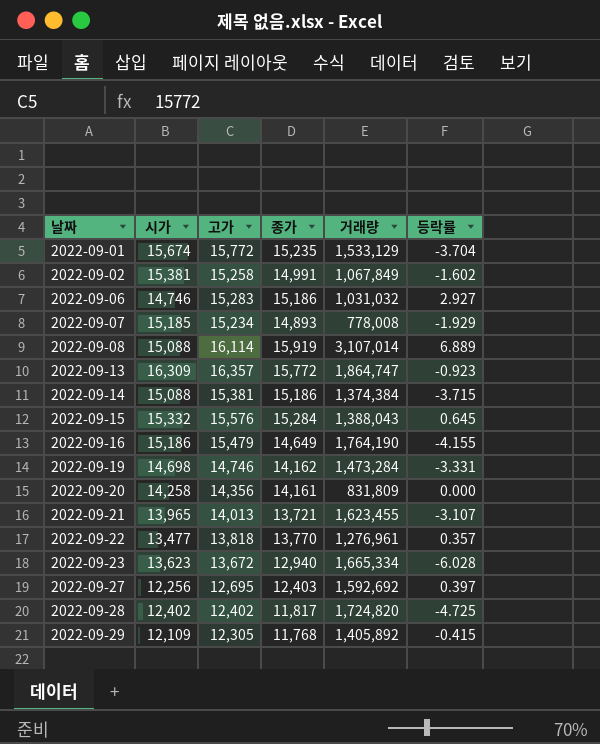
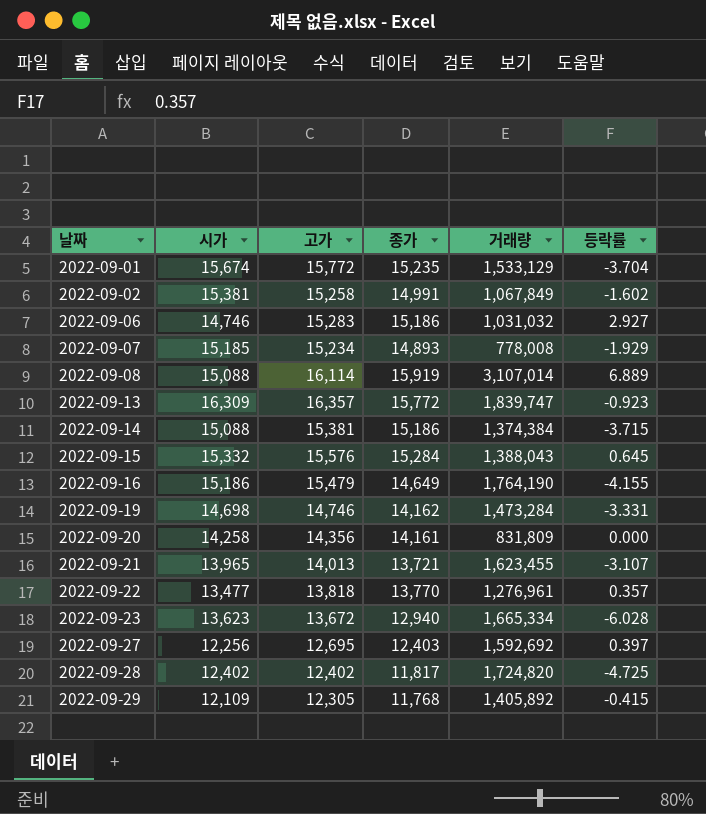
2022-09-13 | 거래량: 1,864,747 -> 1,839,747

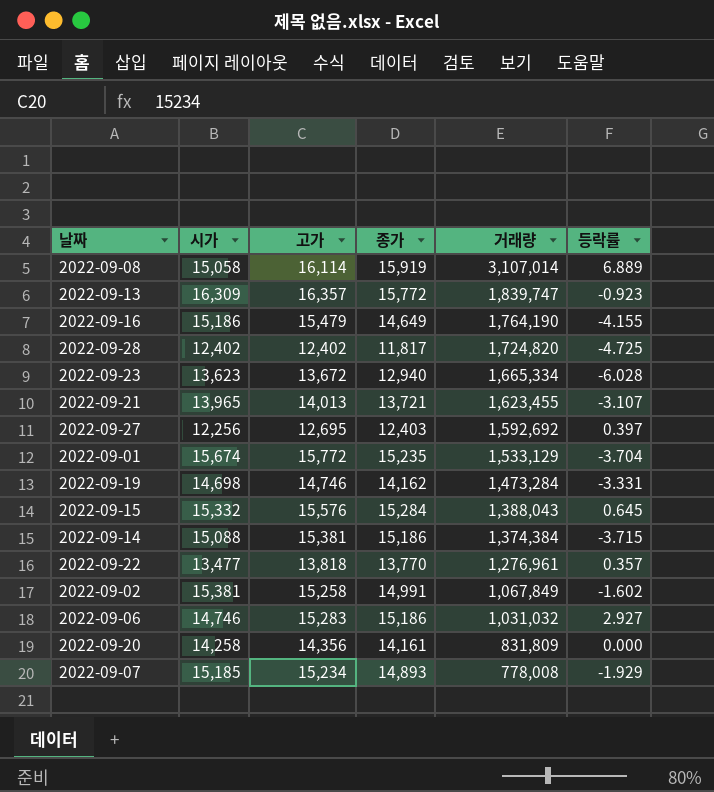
row order: 날짜 ascending -> 거래량 descending
row 2022-09-29: 12,109 | 12,305 | 11,768 | 1,405,892 | -0.415 -> none
2022-09-08 | 시가: 15,088 -> 15,058

